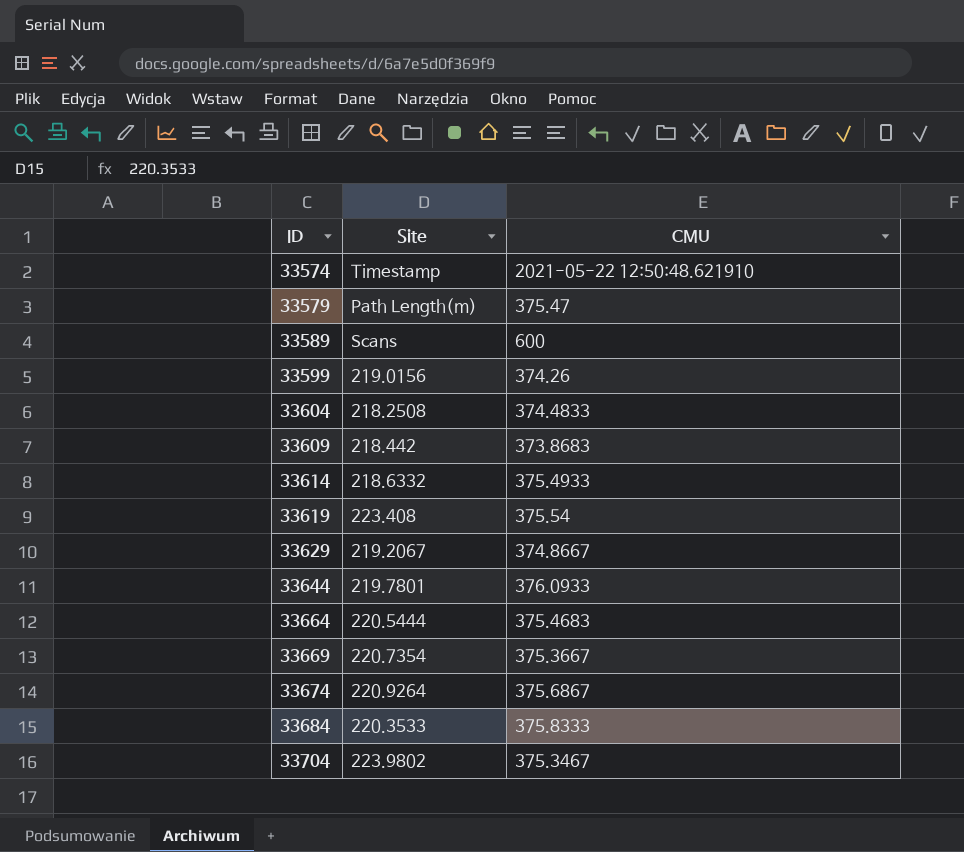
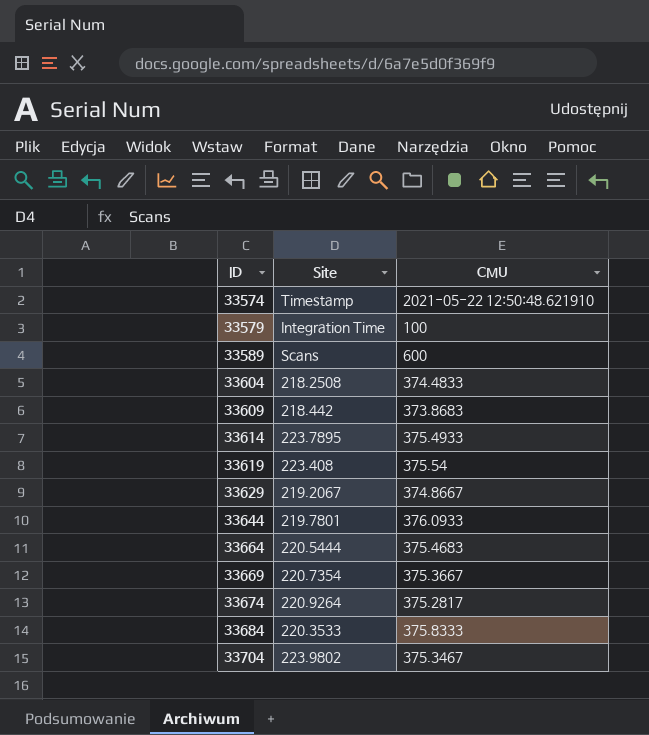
row 33599: 219.0156 | 374.26 -> none
33579 | Site: Path Length(m) -> Integration Time
33579 | CMU: 375.47 -> 100
33614 | Site: 218.6332 -> 223.7895
33674 | CMU: 375.6867 -> 375.2817

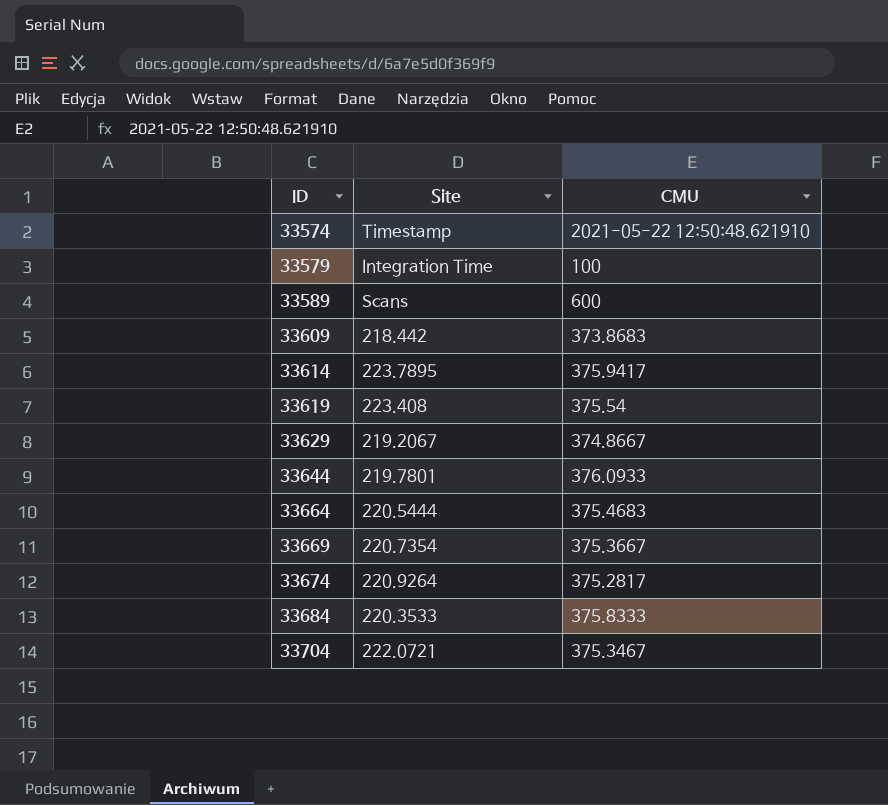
row 33604: 218.2508 | 374.4833 -> none
33614 | CMU: 375.4933 -> 375.9417
33704 | Site: 223.9802 -> 222.0721

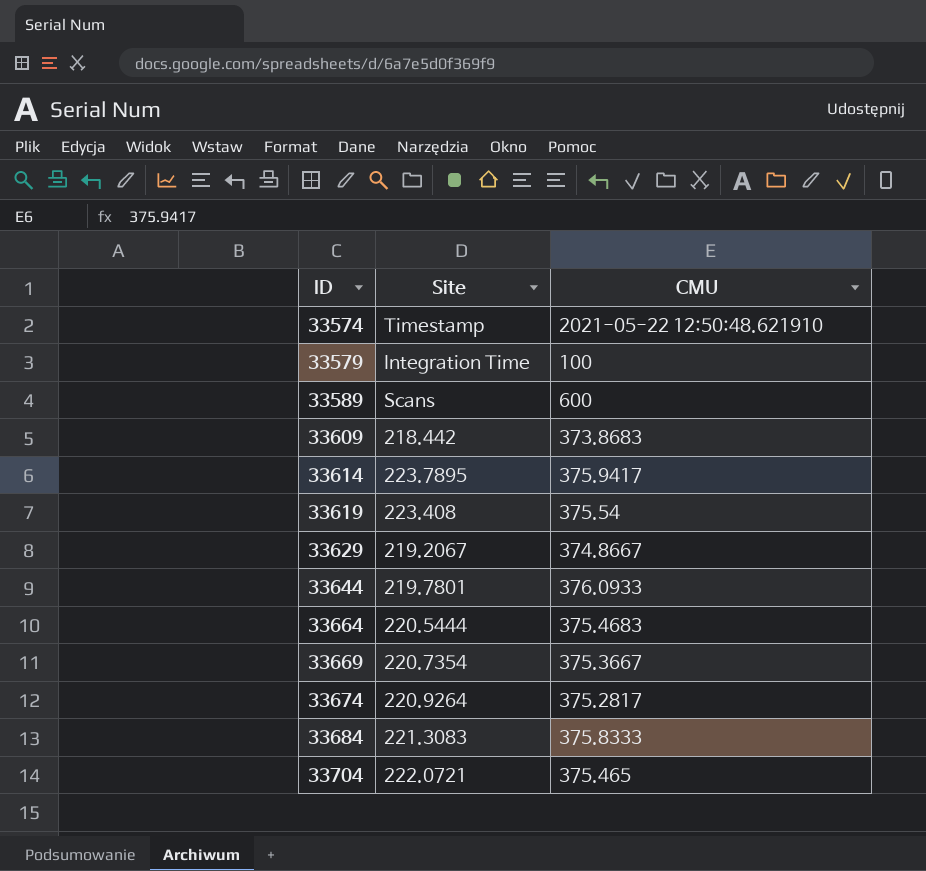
33684 | Site: 220.3533 -> 221.3083
33704 | CMU: 375.3467 -> 375.465

